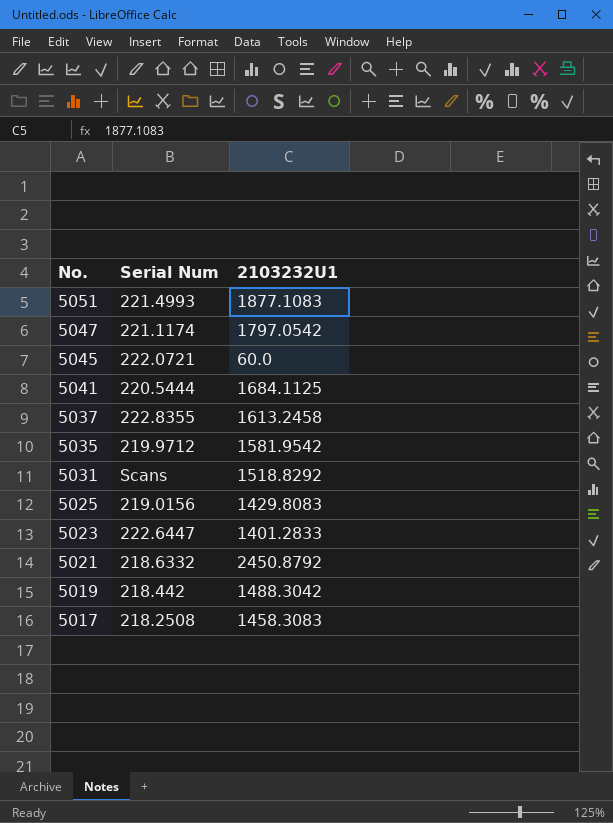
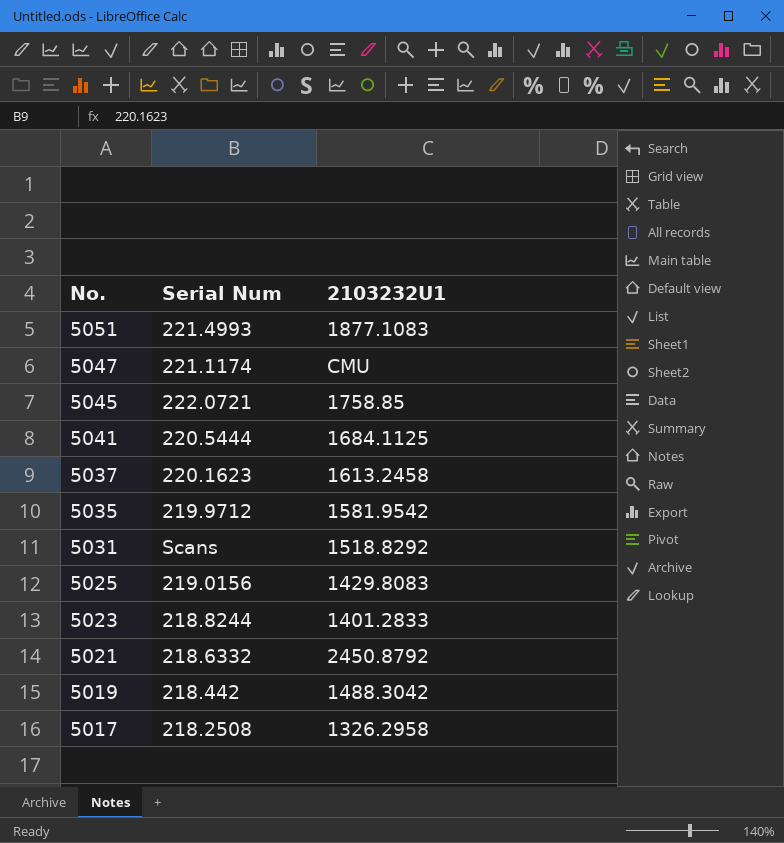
5047 | 2103232U1: 1797.0542 -> CMU
5045 | 2103232U1: 60.0 -> 1758.85
5037 | Serial Num: 222.8355 -> 220.1623
5023 | Serial Num: 222.6447 -> 218.8244
5017 | 2103232U1: 1458.3083 -> 1326.2958

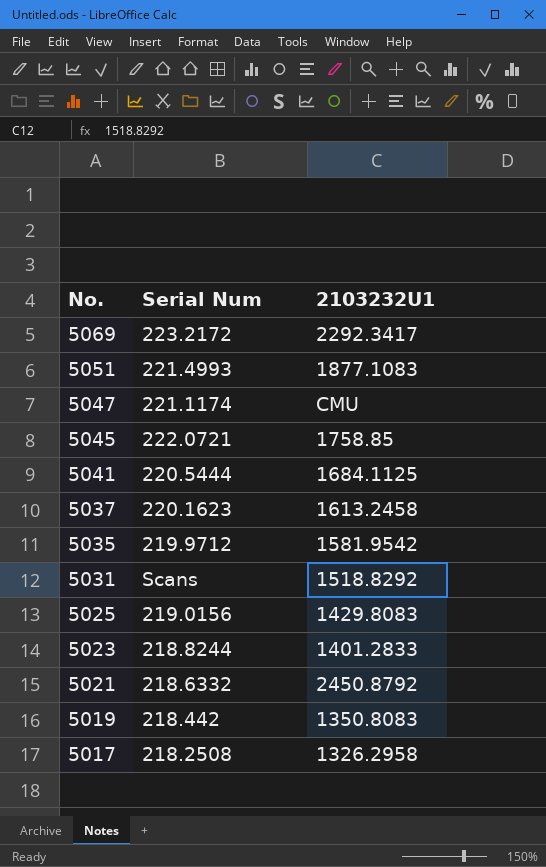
row 5069: none -> 223.2172 | 2292.3417
5019 | 2103232U1: 1488.3042 -> 1350.8083

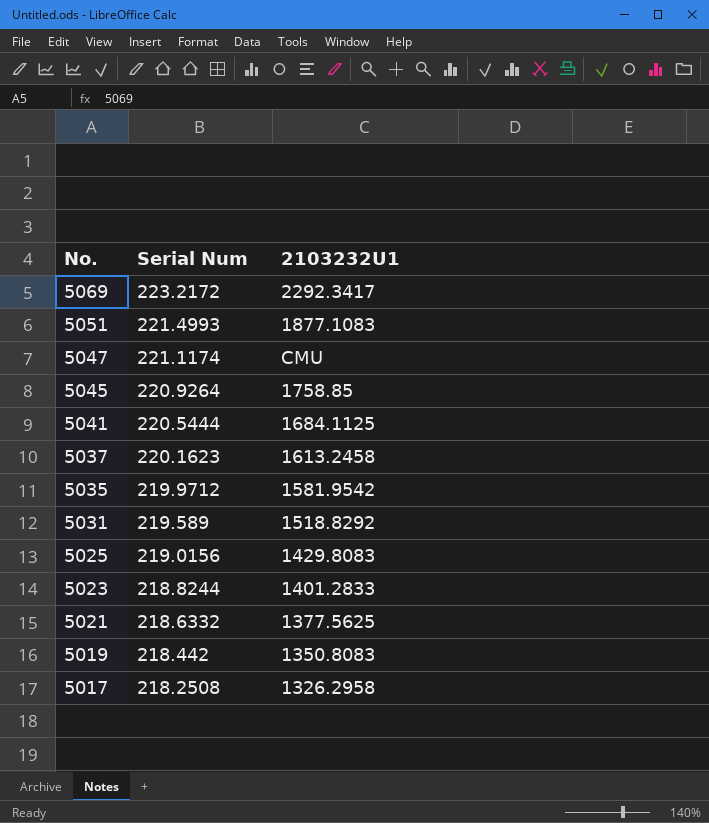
5045 | Serial Num: 222.0721 -> 220.9264
5031 | Serial Num: Scans -> 219.589
5021 | 2103232U1: 2450.8792 -> 1377.5625

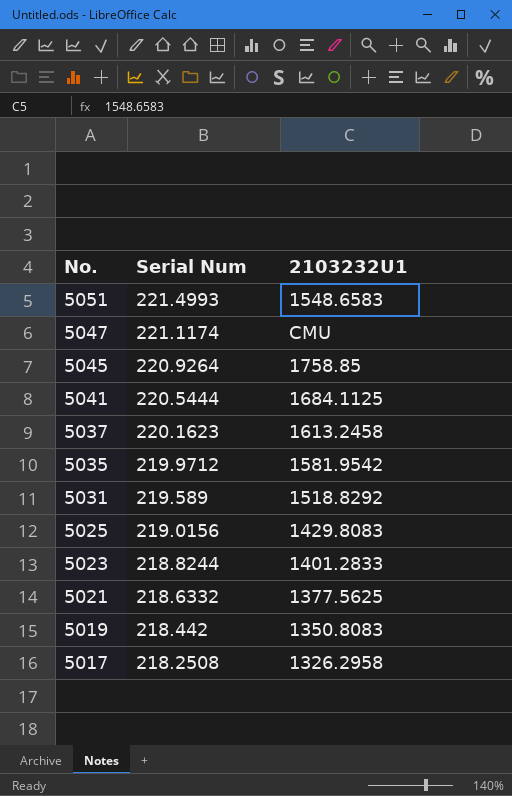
row 5069: 223.2172 | 2292.3417 -> none
5051 | 2103232U1: 1877.1083 -> 1548.6583

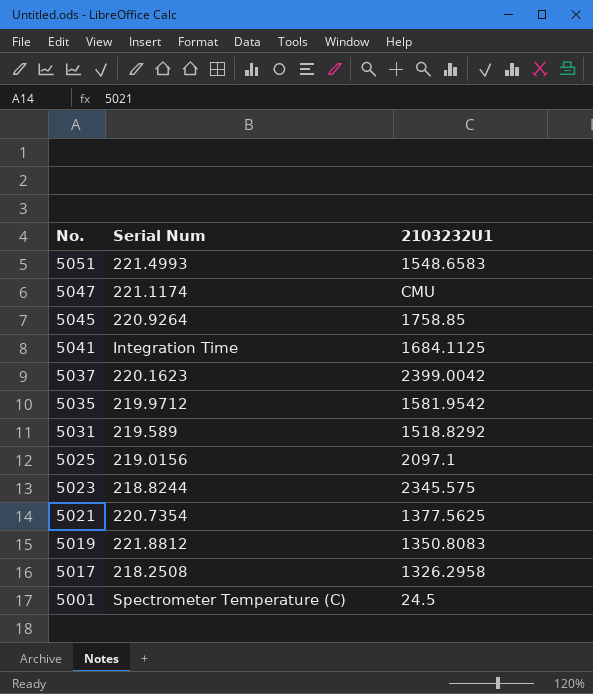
5041 | Serial Num: 220.5444 -> Integration Time
5037 | 2103232U1: 1613.2458 -> 2399.0042
5025 | 2103232U1: 1429.8083 -> 2097.1
5023 | 2103232U1: 1401.2833 -> 2345.575
5021 | Serial Num: 218.6332 -> 220.7354
5019 | Serial Num: 218.442 -> 221.8812
row 5001: none -> Spectrometer Temperature (C) | 24.5

